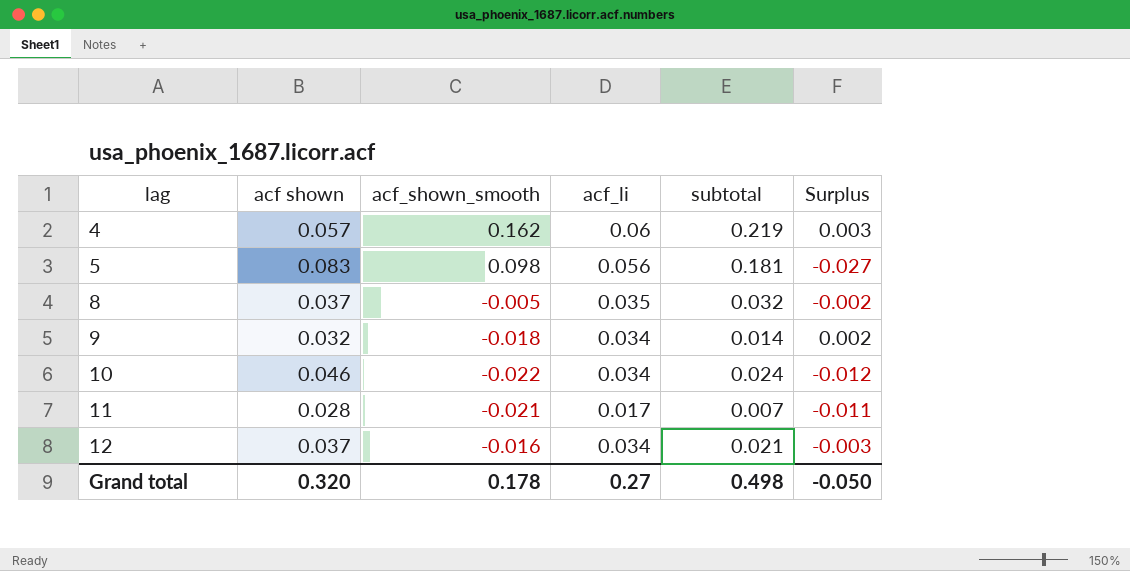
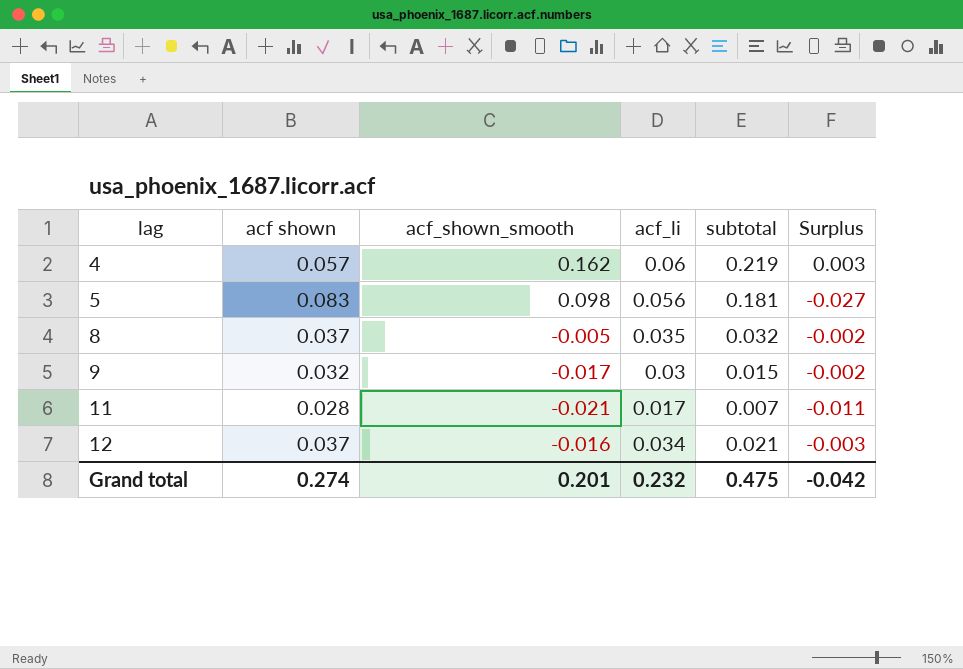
row 10: 0.046 | -0.022 | 0.034 | 0.024 | -0.012 -> none
9 | acf_shown_smooth: -0.018 -> -0.017
9 | acf_li: 0.034 -> 0.03
9 | subtotal: 0.014 -> 0.015
9 | Surplus: 0.002 -> -0.002
Grand total | acf shown: 0.320 -> 0.274
Grand total | acf_shown_smooth: 0.178 -> 0.201
Grand total | acf_li: 0.27 -> 0.232
Grand total | subtotal: 0.498 -> 0.475
Grand total | Surplus: -0.050 -> -0.042

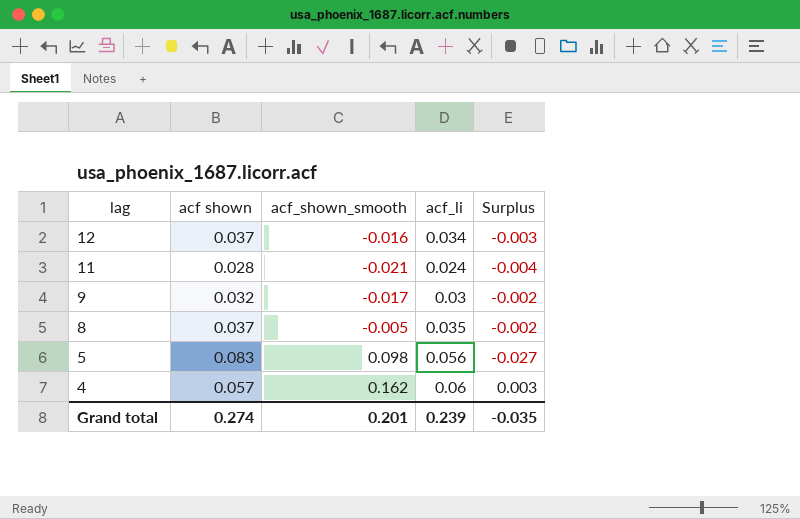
row order: lag ascending -> lag descending
column subtotal | formula: [acf shown] + [acf_shown_smooth] -> none
11 | acf_li: 0.017 -> 0.024
11 | Surplus: -0.011 -> -0.004
Grand total | acf_li: 0.232 -> 0.239
Grand total | Surplus: -0.042 -> -0.035

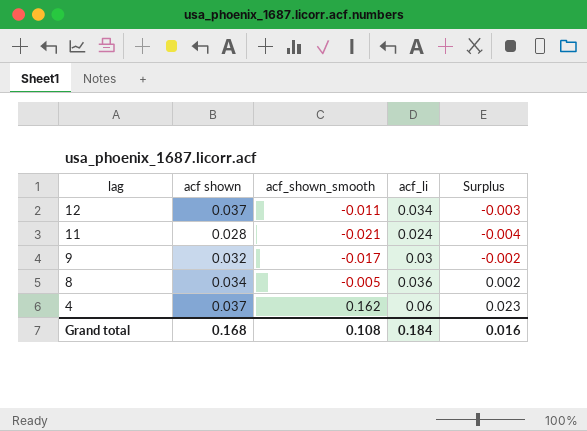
row 5: 0.083 | 0.098 | 0.056 | -0.027 -> none
12 | acf_shown_smooth: -0.016 -> -0.011
8 | acf shown: 0.037 -> 0.034
8 | acf_li: 0.035 -> 0.036
8 | Surplus: -0.002 -> 0.002
4 | acf shown: 0.057 -> 0.037
4 | Surplus: 0.003 -> 0.023
Grand total | acf shown: 0.274 -> 0.168
Grand total | acf_shown_smooth: 0.201 -> 0.108
Grand total | acf_li: 0.239 -> 0.184
Grand total | Surplus: -0.035 -> 0.016

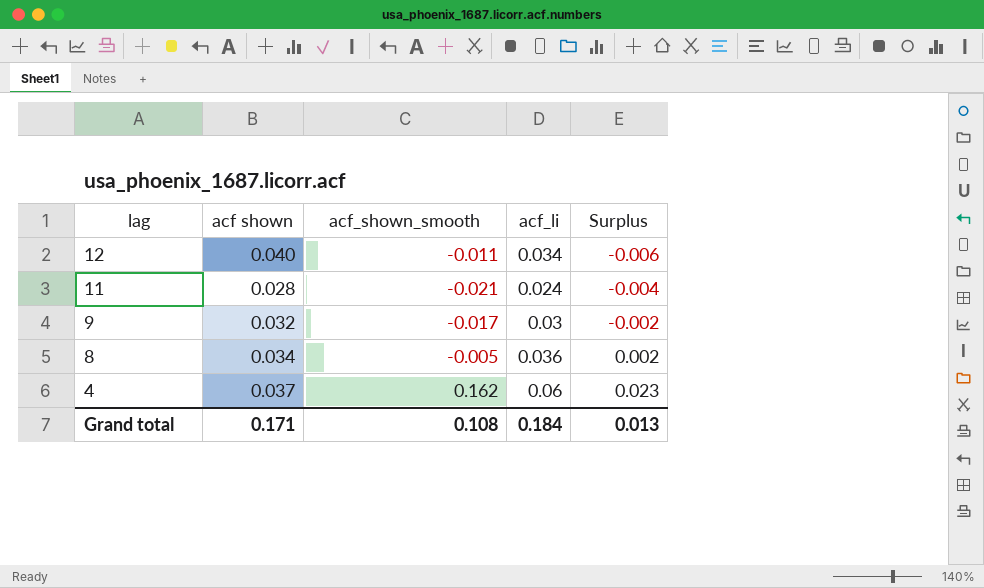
12 | acf shown: 0.037 -> 0.040
12 | Surplus: -0.003 -> -0.006
Grand total | acf shown: 0.168 -> 0.171
Grand total | Surplus: 0.016 -> 0.013

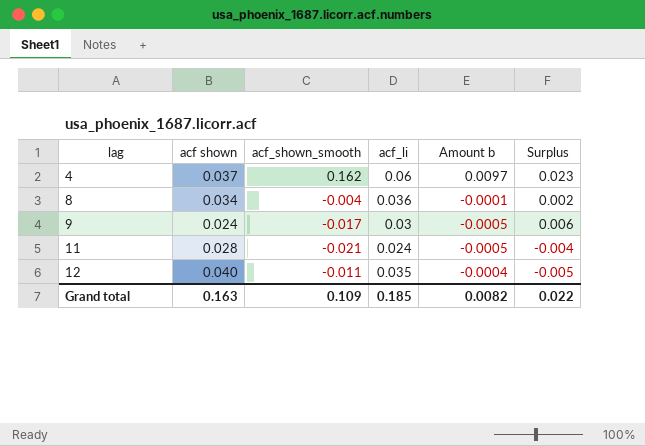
row order: lag descending -> lag ascending
column Amount b | formula: none -> [acf_shown_smooth] * [acf_li]
8 | acf_shown_smooth: -0.005 -> -0.004
9 | acf shown: 0.032 -> 0.024
9 | Surplus: -0.002 -> 0.006
12 | acf_li: 0.034 -> 0.035
12 | Surplus: -0.006 -> -0.005
Grand total | acf shown: 0.171 -> 0.163
Grand total | acf_shown_smooth: 0.108 -> 0.109
Grand total | acf_li: 0.184 -> 0.185
Grand total | Surplus: 0.013 -> 0.022

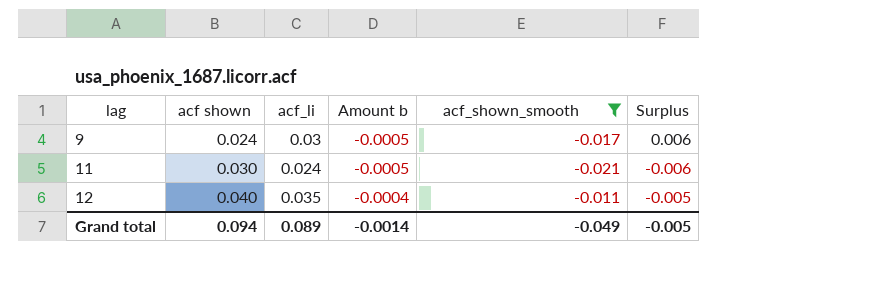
filter: none -> acf_shown_smooth <= -0.011
column acf_shown_smooth | position: 3 -> 5
11 | acf shown: 0.028 -> 0.030
11 | Surplus: -0.004 -> -0.006
Grand total | acf shown: 0.163 -> 0.094
Grand total | acf_li: 0.185 -> 0.089
Grand total | Amount b: 0.0082 -> -0.0014
Grand total | acf_shown_smooth: 0.109 -> -0.049
Grand total | Surplus: 0.022 -> -0.005

